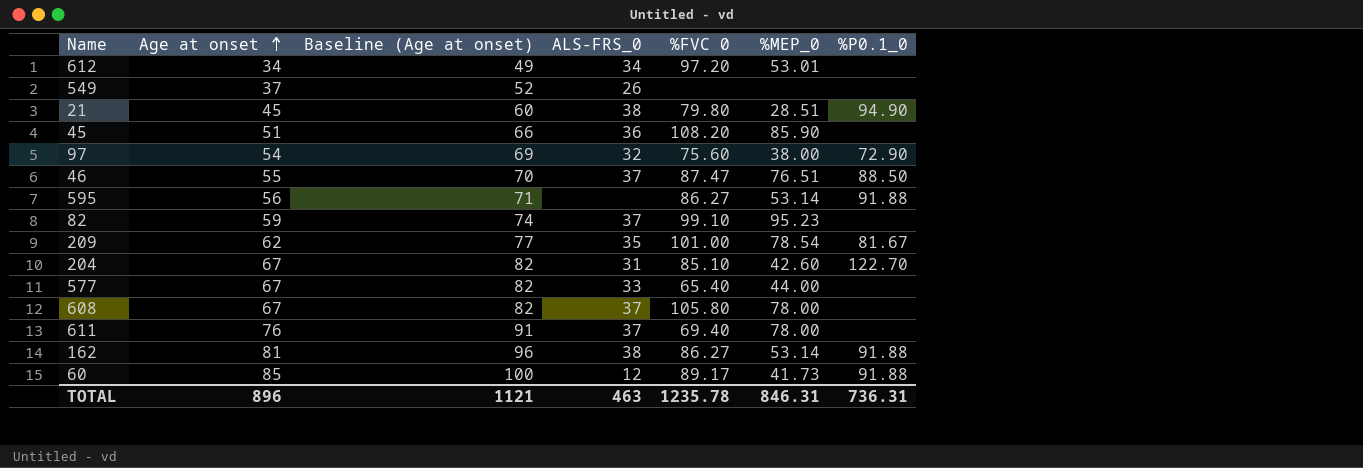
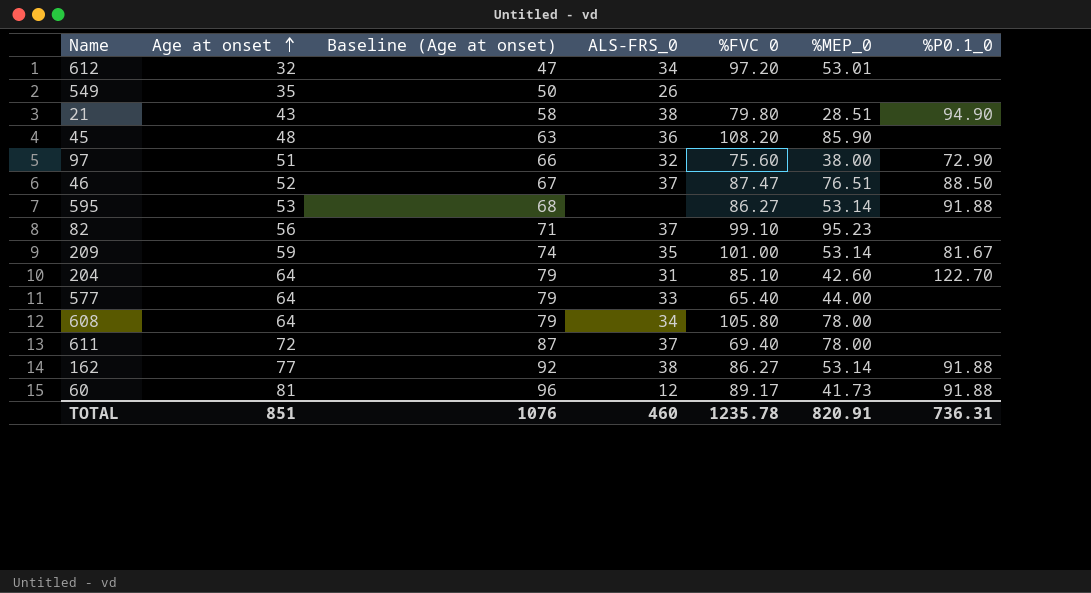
612 | Age at onset: 34 -> 32
612 | Baseline (Age at onset): 49 -> 47
549 | Age at onset: 37 -> 35
549 | Baseline (Age at onset): 52 -> 50
21 | Age at onset: 45 -> 43
21 | Baseline (Age at onset): 60 -> 58
45 | Age at onset: 51 -> 48
45 | Baseline (Age at onset): 66 -> 63
97 | Age at onset: 54 -> 51
97 | Baseline (Age at onset): 69 -> 66
46 | Age at onset: 55 -> 52
46 | Baseline (Age at onset): 70 -> 67
595 | Age at onset: 56 -> 53
595 | Baseline (Age at onset): 71 -> 68
82 | Age at onset: 59 -> 56
82 | Baseline (Age at onset): 74 -> 71
209 | Age at onset: 62 -> 59
209 | Baseline (Age at onset): 77 -> 74
209 | %MEP_0: 78.54 -> 53.14
204 | Age at onset: 67 -> 64
204 | Baseline (Age at onset): 82 -> 79
577 | Age at onset: 67 -> 64
577 | Baseline (Age at onset): 82 -> 79
608 | Age at onset: 67 -> 64
608 | Baseline (Age at onset): 82 -> 79
608 | ALS-FRS_0: 37 -> 34
611 | Age at onset: 76 -> 72
611 | Baseline (Age at onset): 91 -> 87
162 | Age at onset: 81 -> 77
162 | Baseline (Age at onset): 96 -> 92
60 | Age at onset: 85 -> 81
60 | Baseline (Age at onset): 100 -> 96
TOTAL | Age at onset: 896 -> 851
TOTAL | Baseline (Age at onset): 1121 -> 1076
TOTAL | ALS-FRS_0: 463 -> 460
TOTAL | %MEP_0: 846.31 -> 820.91

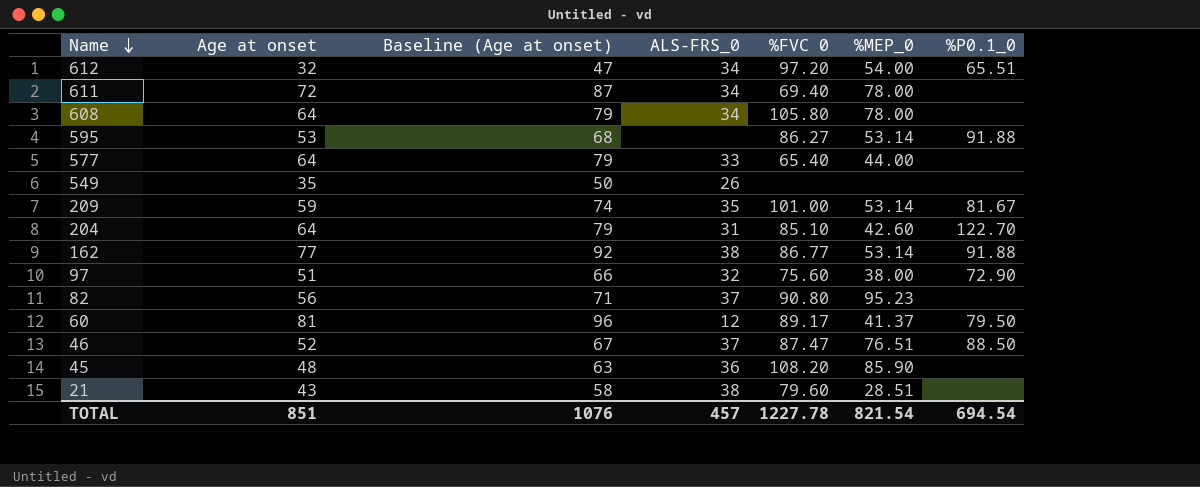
row order: Age at onset ascending -> Name descending
612 | %MEP_0: 53.01 -> 54.00
612 | %P0.1_0: none -> 65.51
611 | ALS-FRS_0: 37 -> 34
162 | %FVC 0: 86.27 -> 86.77
82 | %FVC 0: 99.10 -> 90.80
60 | %MEP_0: 41.73 -> 41.37
60 | %P0.1_0: 91.88 -> 79.50
21 | %FVC 0: 79.80 -> 79.60
21 | %P0.1_0: 94.90 -> none
TOTAL | ALS-FRS_0: 460 -> 457
TOTAL | %FVC 0: 1235.78 -> 1227.78
TOTAL | %MEP_0: 820.91 -> 821.54
TOTAL | %P0.1_0: 736.31 -> 694.54

